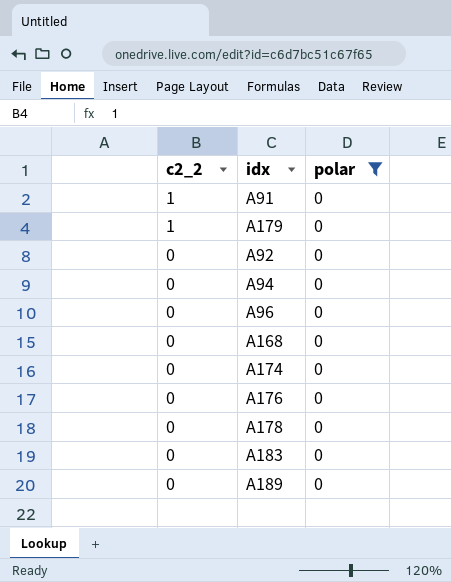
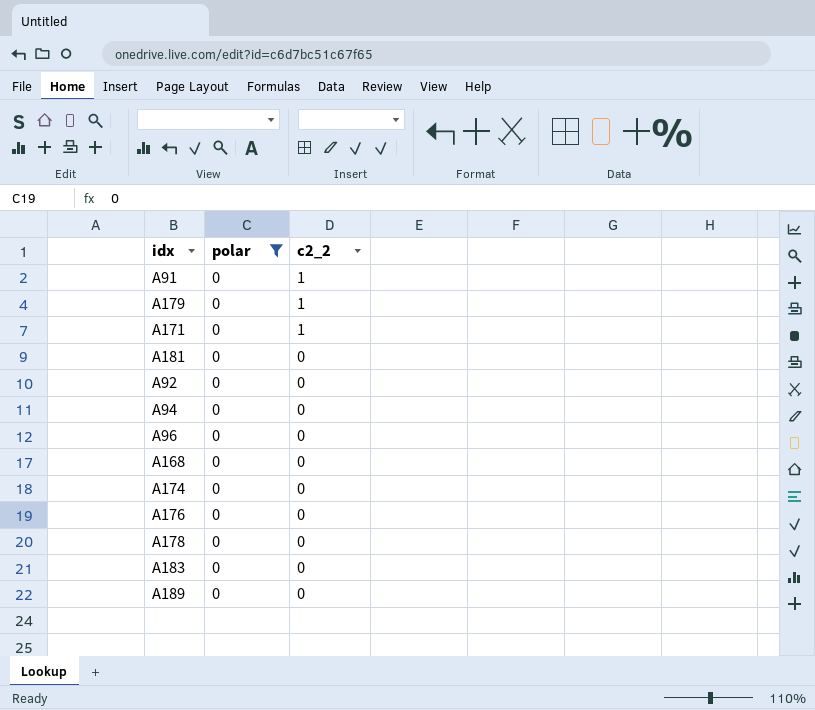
column c2_2 | position: 1 -> 3
row A171: none -> 0 | 1
row A181: none -> 0 | 0

